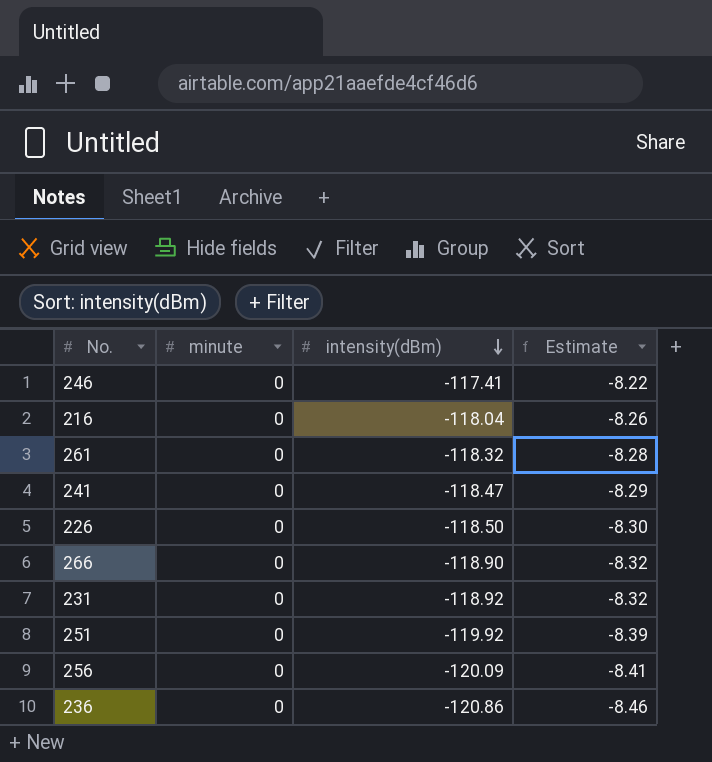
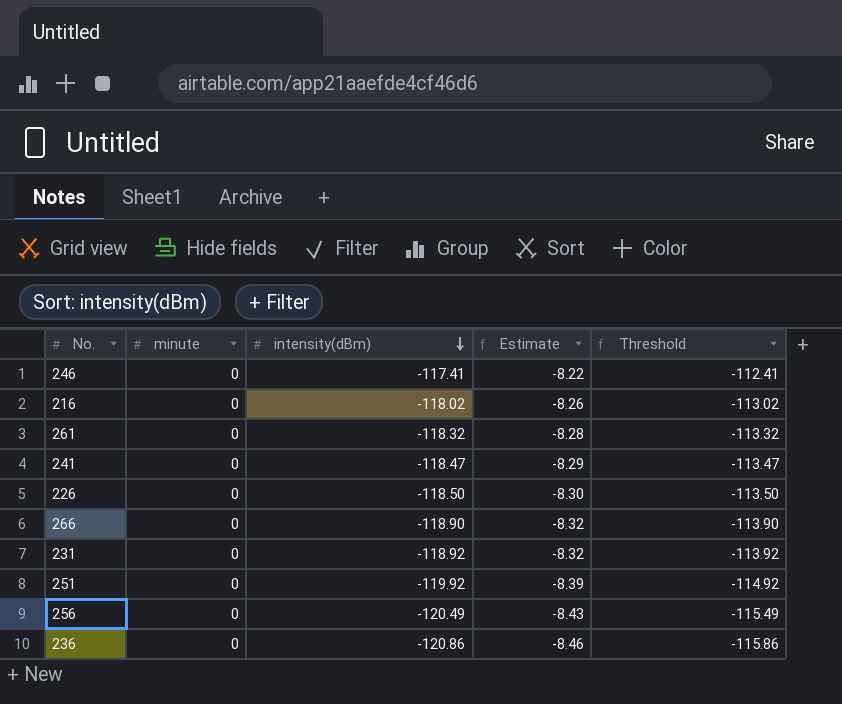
column Threshold | formula: none -> [intensity(dBm)] + 5
216 | intensity(dBm): -118.04 -> -118.02
256 | intensity(dBm): -120.09 -> -120.49
256 | Estimate: -8.41 -> -8.43

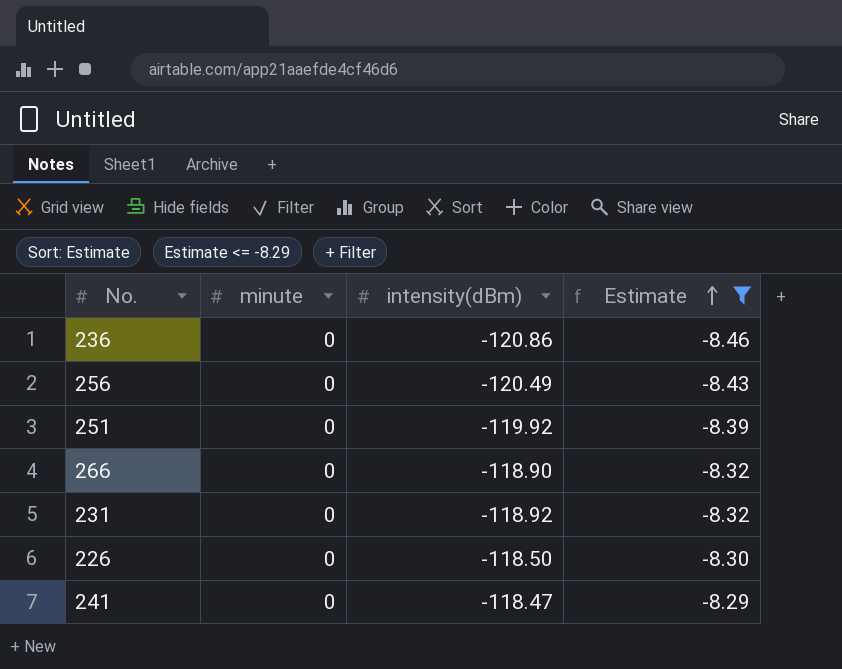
filter: none -> Estimate <= -8.29
row order: intensity(dBm) descending -> Estimate ascending
column Threshold | formula: [intensity(dBm)] + 5 -> none

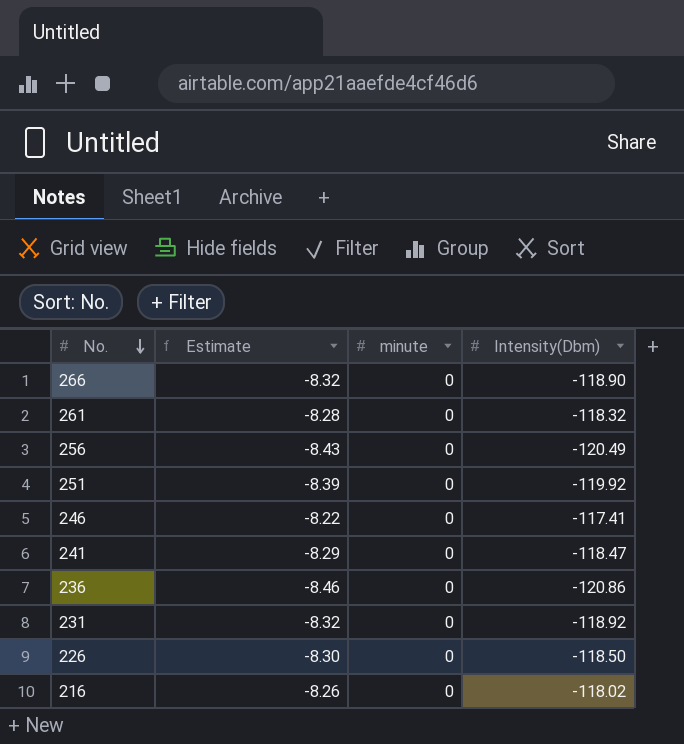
filter: Estimate <= -8.29 -> none
row order: Estimate ascending -> No. descending
column Estimate | position: 4 -> 2
column name: intensity(dBm) -> Intensity(Dbm)

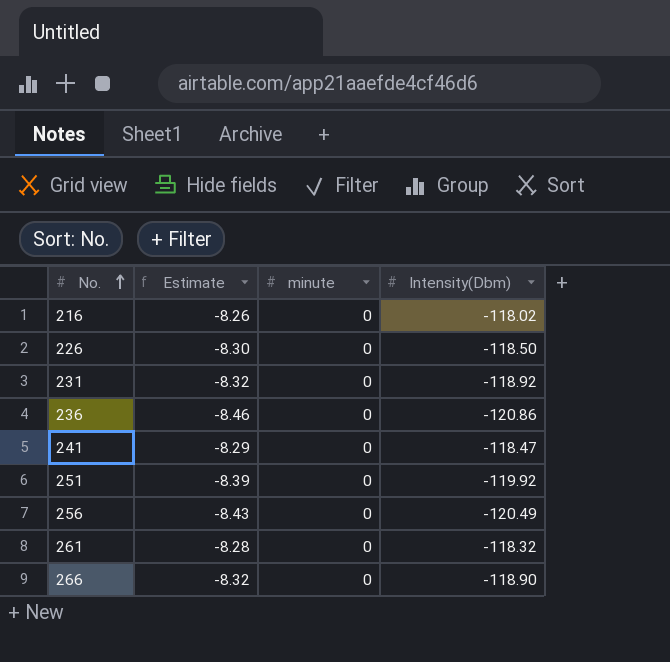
row order: No. descending -> No. ascending
row 246: -8.22 | 0 | -117.41 -> none

